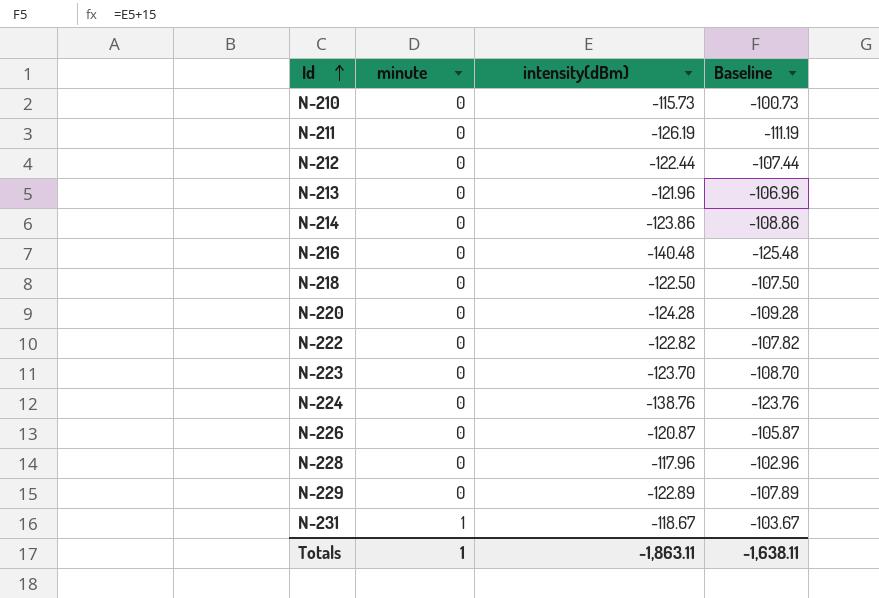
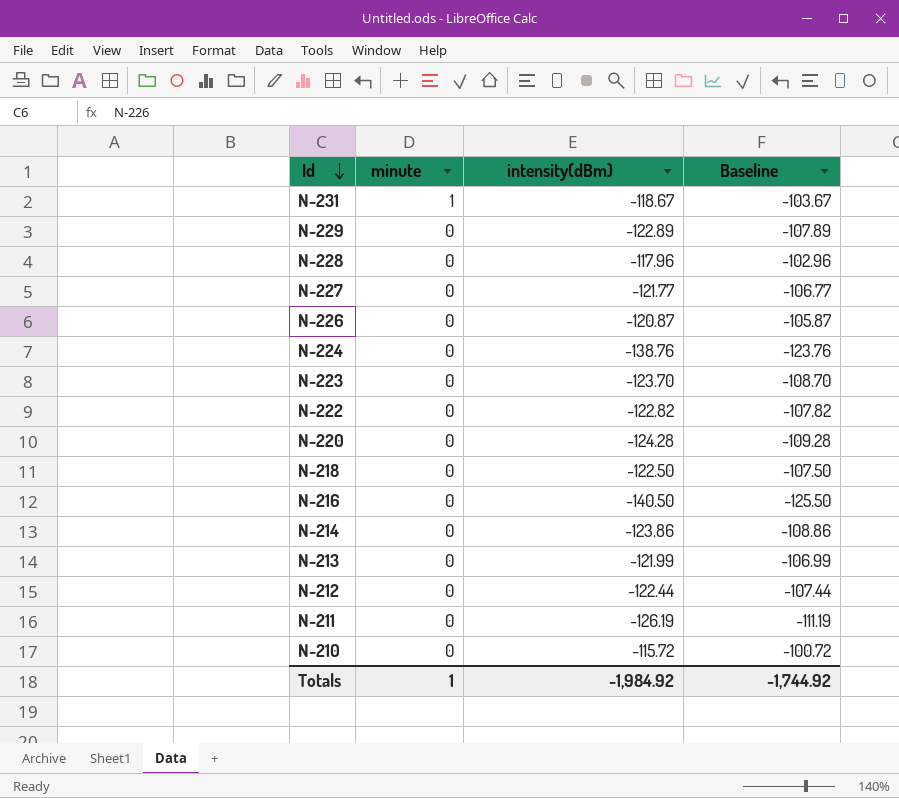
row order: Id ascending -> Id descending
row N-227: none -> 0 | -121.77 | -106.77
N-216 | intensity(dBm): -140.48 -> -140.50
N-216 | Baseline: -125.48 -> -125.50
N-213 | intensity(dBm): -121.96 -> -121.99
N-213 | Baseline: -106.96 -> -106.99
N-210 | intensity(dBm): -115.73 -> -115.72
N-210 | Baseline: -100.73 -> -100.72
Totals | intensity(dBm): -1,863.11 -> -1,984.92
Totals | Baseline: -1,638.11 -> -1,744.92

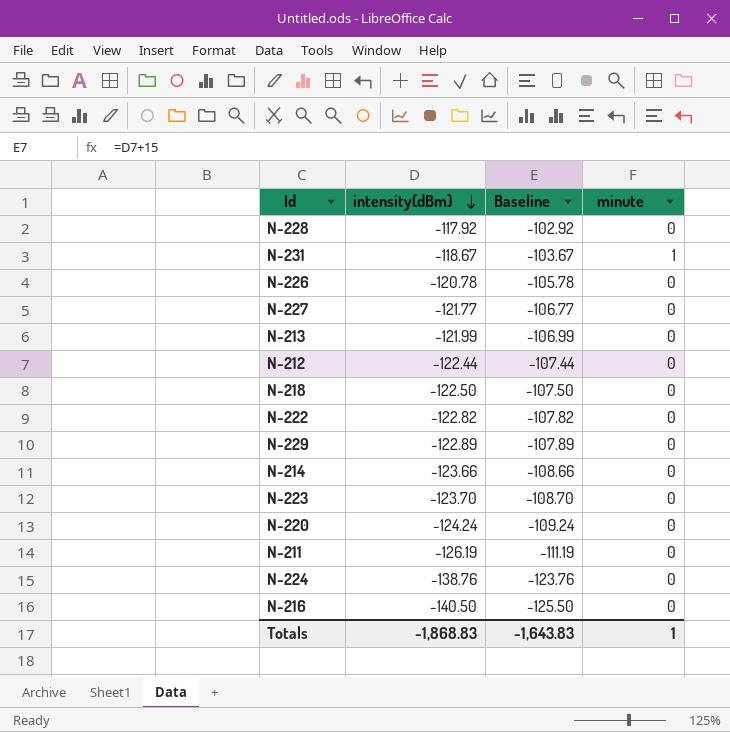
row order: Id descending -> intensity(dBm) descending
column minute | position: 2 -> 4
row N-210: 0 | -115.72 | -100.72 -> none
N-228 | intensity(dBm): -117.96 -> -117.92
N-228 | Baseline: -102.96 -> -102.92
N-226 | intensity(dBm): -120.87 -> -120.78
N-226 | Baseline: -105.87 -> -105.78
N-214 | intensity(dBm): -123.86 -> -123.66
N-214 | Baseline: -108.86 -> -108.66
N-220 | intensity(dBm): -124.28 -> -124.24
N-220 | Baseline: -109.28 -> -109.24
Totals | intensity(dBm): -1,984.92 -> -1,868.83
Totals | Baseline: -1,744.92 -> -1,643.83

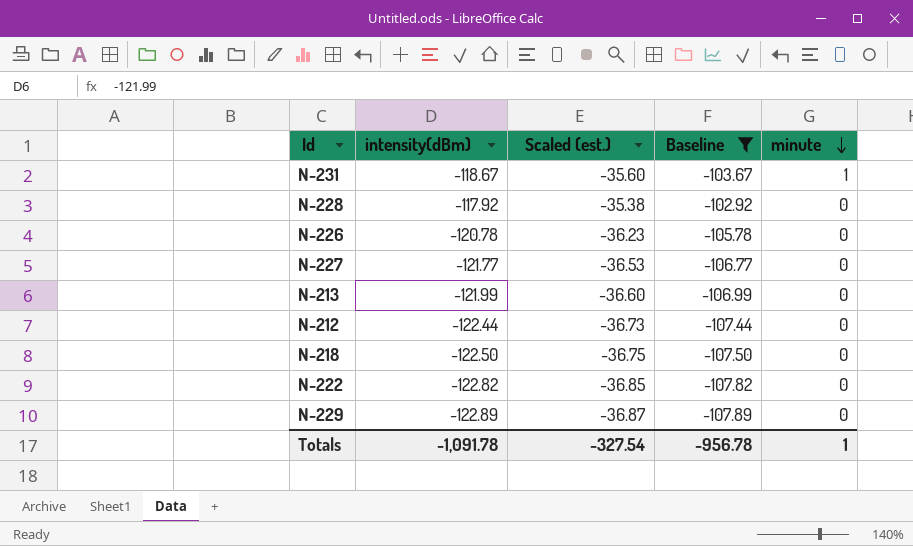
filter: none -> Baseline >= -107.89
row order: intensity(dBm) descending -> minute descending
column Scaled (est.) | formula: none -> [intensity(dBm)] * 0.3
Totals | intensity(dBm): -1,868.83 -> -1,091.78
Totals | Baseline: -1,643.83 -> -956.78

